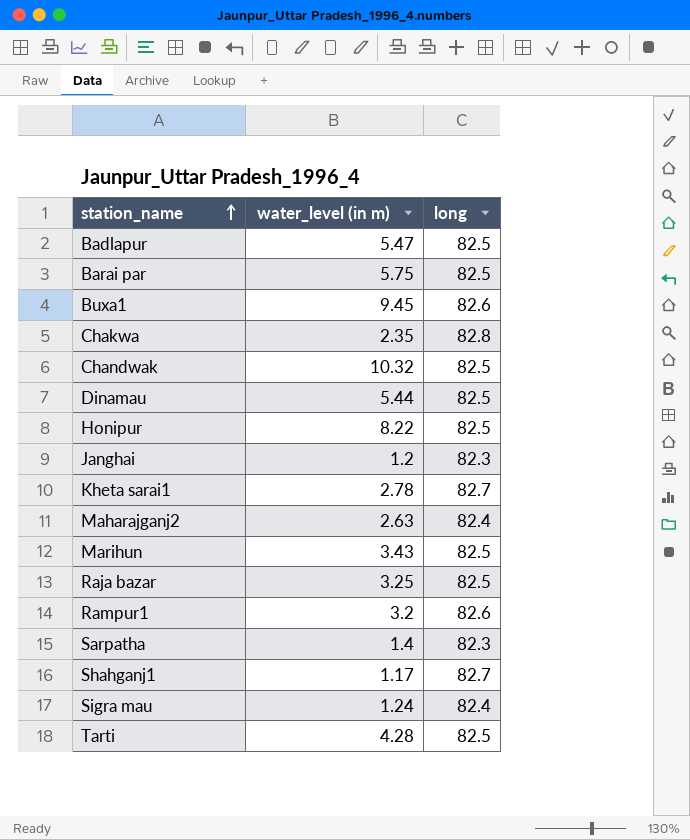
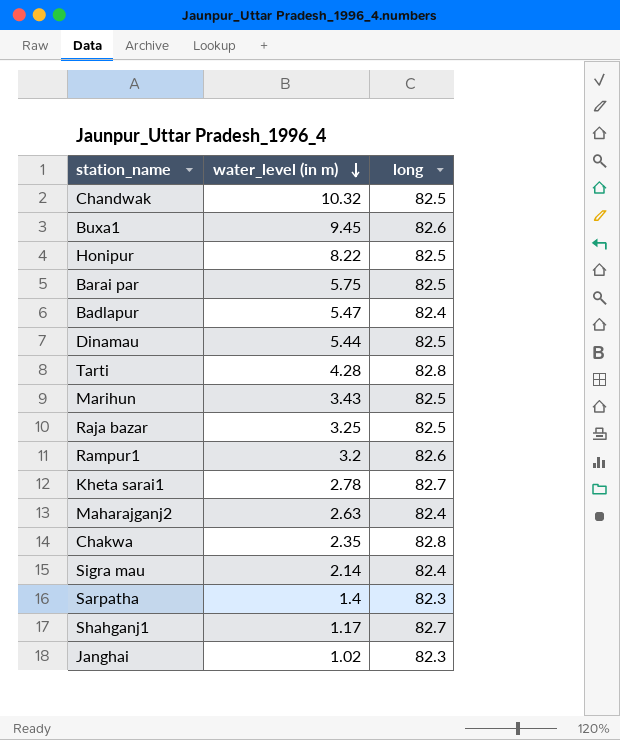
row order: station_name ascending -> water_level (in m) descending
Badlapur | long: 82.5 -> 82.4
Tarti | long: 82.5 -> 82.8
Sigra mau | water_level (in m): 1.24 -> 2.14
Janghai | water_level (in m): 1.2 -> 1.02

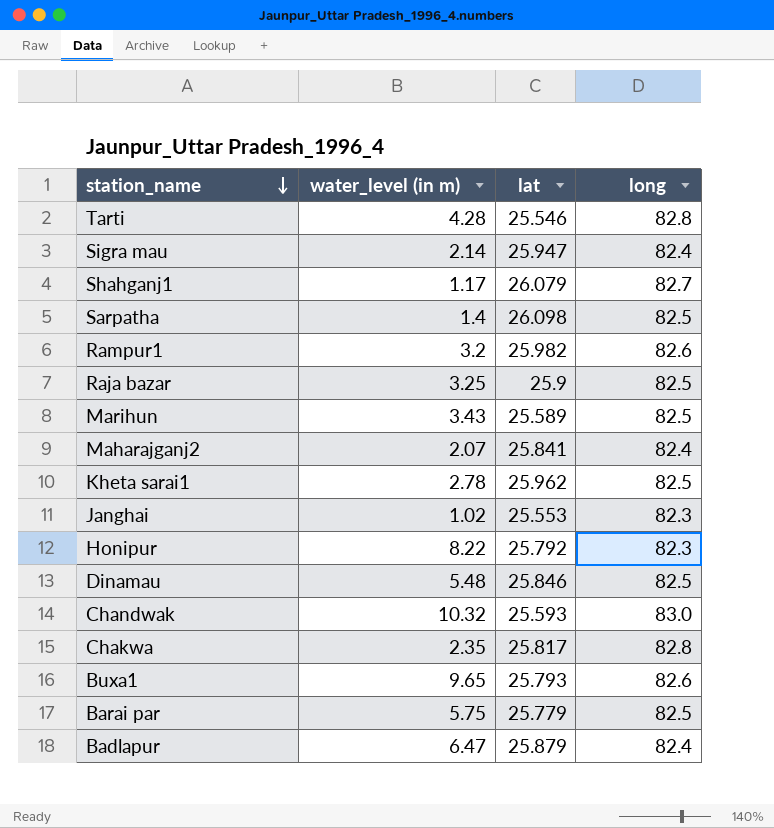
row order: water_level (in m) descending -> station_name descending
column lat | position: none -> 3
Sarpatha | long: 82.3 -> 82.5
Maharajganj2 | water_level (in m): 2.63 -> 2.07
Kheta sarai1 | long: 82.7 -> 82.5
Honipur | long: 82.5 -> 82.3
Dinamau | water_level (in m): 5.44 -> 5.48
Chandwak | long: 82.5 -> 83.0
Buxa1 | water_level (in m): 9.45 -> 9.65
Badlapur | water_level (in m): 5.47 -> 6.47

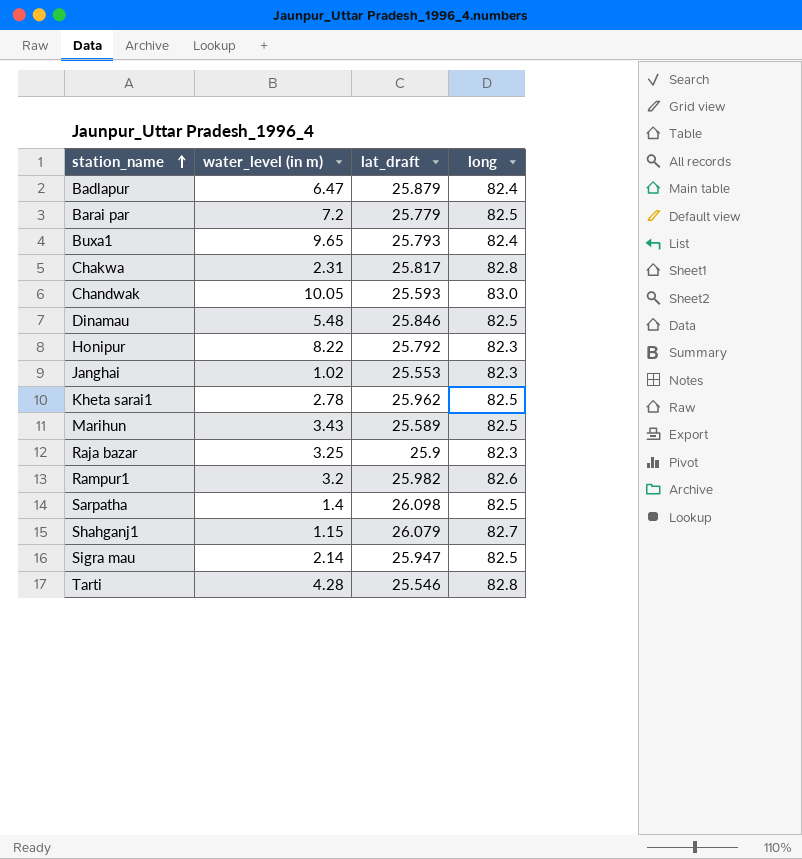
row order: station_name descending -> station_name ascending
column name: lat -> lat_draft
row Maharajganj2: 2.07 | 25.841 | 82.4 -> none
Barai par | water_level (in m): 5.75 -> 7.2
Buxa1 | long: 82.6 -> 82.4
Chakwa | water_level (in m): 2.35 -> 2.31
Chandwak | water_level (in m): 10.32 -> 10.05
Raja bazar | long: 82.5 -> 82.3
Shahganj1 | water_level (in m): 1.17 -> 1.15
Sigra mau | long: 82.4 -> 82.5

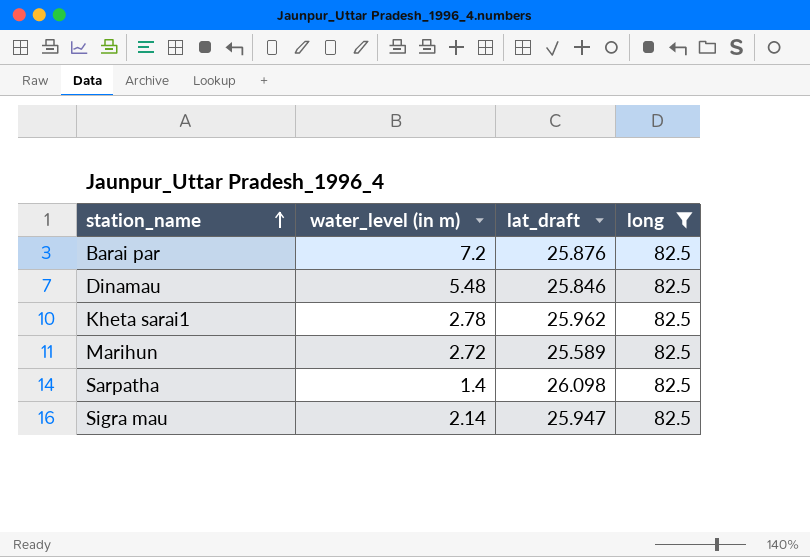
filter: none -> long = 82.5
Barai par | lat_draft: 25.779 -> 25.876
Marihun | water_level (in m): 3.43 -> 2.72

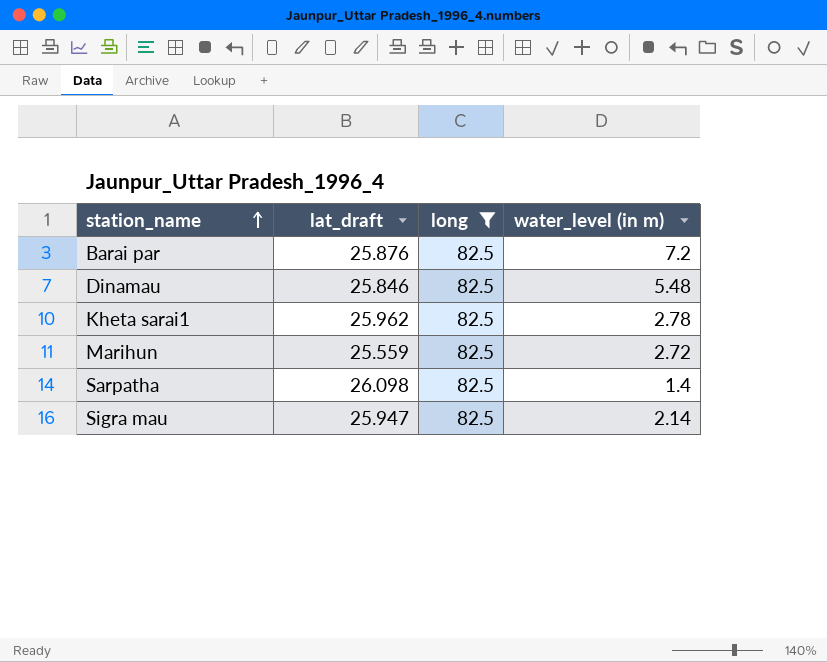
column water_level (in m) | position: 2 -> 4
Marihun | lat_draft: 25.589 -> 25.559

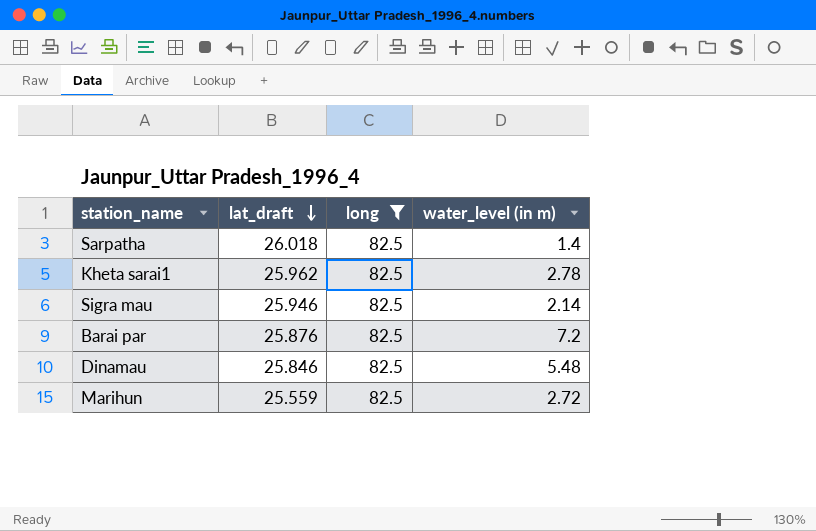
row order: station_name ascending -> lat_draft descending
Sarpatha | lat_draft: 26.098 -> 26.018
Sigra mau | lat_draft: 25.947 -> 25.946

